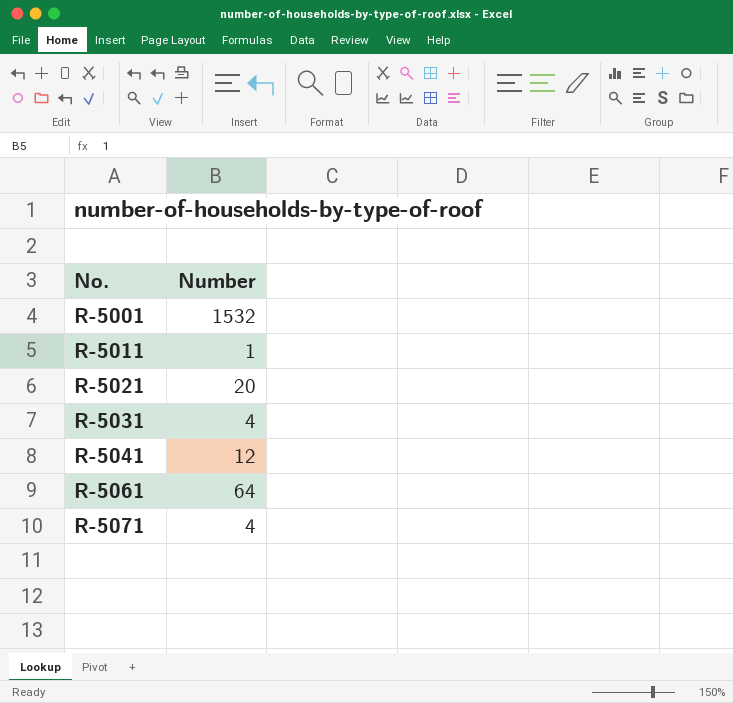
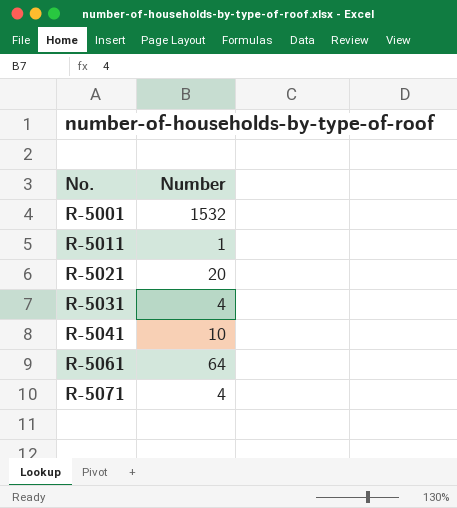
R-5041 | Number: 12 -> 10

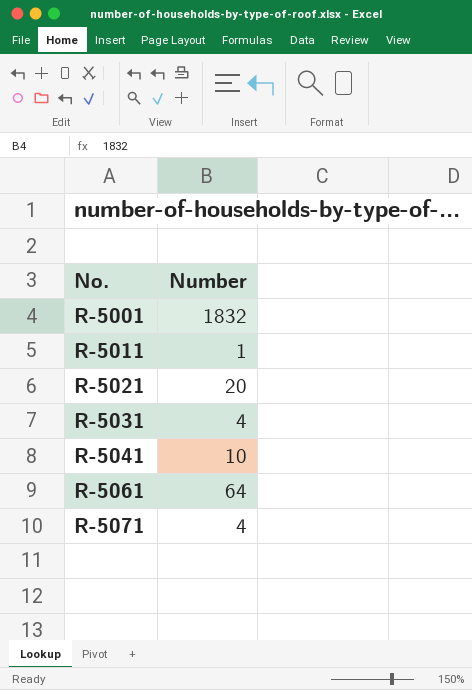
R-5001 | Number: 1532 -> 1832

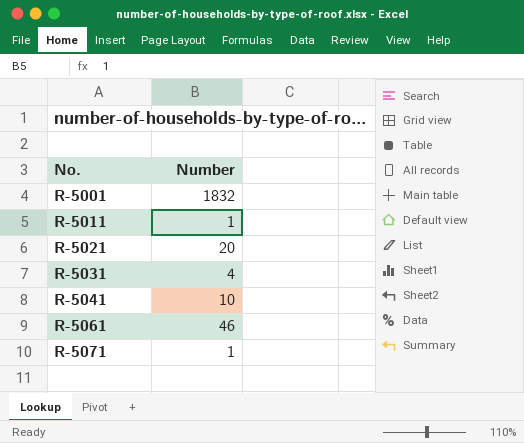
R-5061 | Number: 64 -> 46
R-5071 | Number: 4 -> 1

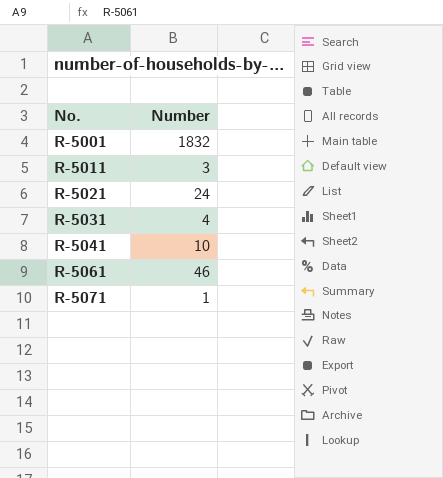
R-5011 | Number: 1 -> 3
R-5021 | Number: 20 -> 24

